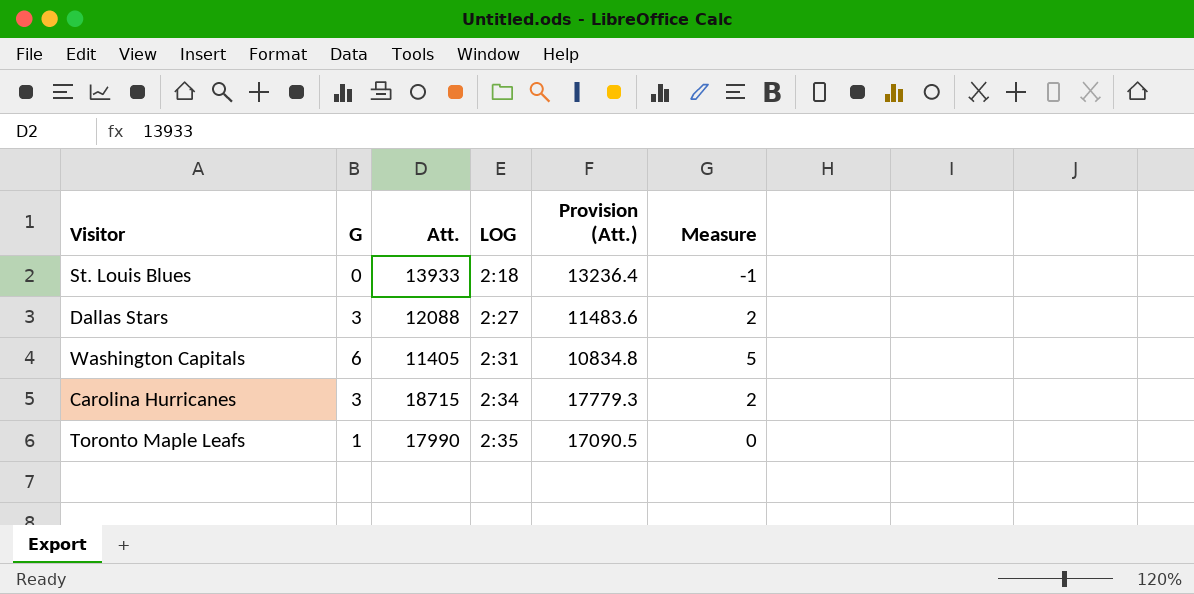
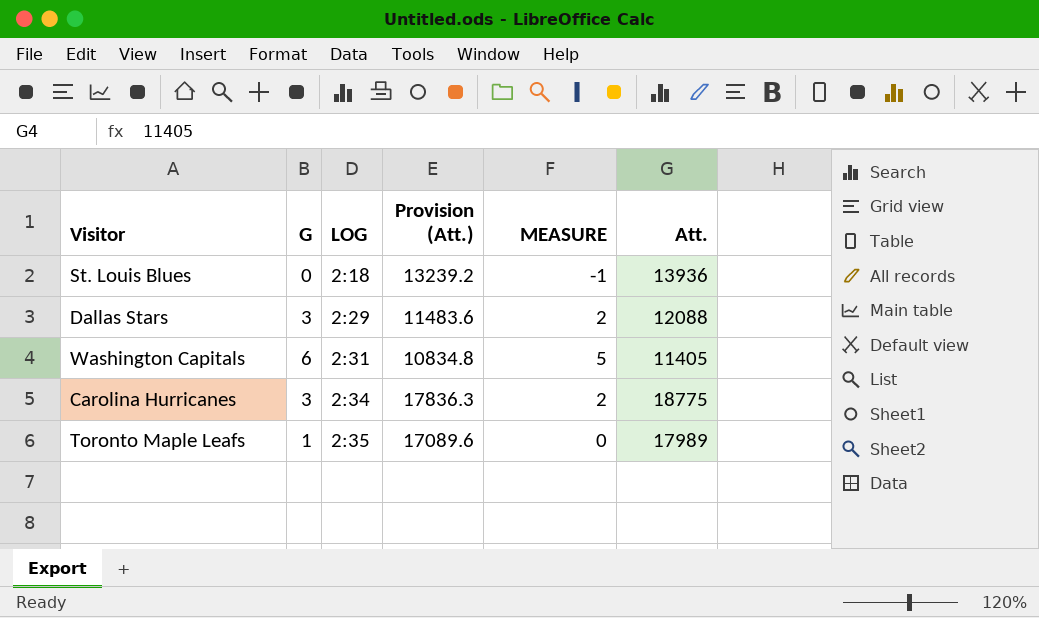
column name: Measure -> MEASURE
column Att. | position: 3 -> 6
St. Louis Blues | Provision (Att.): 13236.4 -> 13239.2
St. Louis Blues | Att.: 13933 -> 13936
Dallas Stars | LOG: 2:27 -> 2:29
Carolina Hurricanes | Provision (Att.): 17779.3 -> 17836.3
Carolina Hurricanes | Att.: 18715 -> 18775
Toronto Maple Leafs | Provision (Att.): 17090.5 -> 17089.6
Toronto Maple Leafs | Att.: 17990 -> 17989

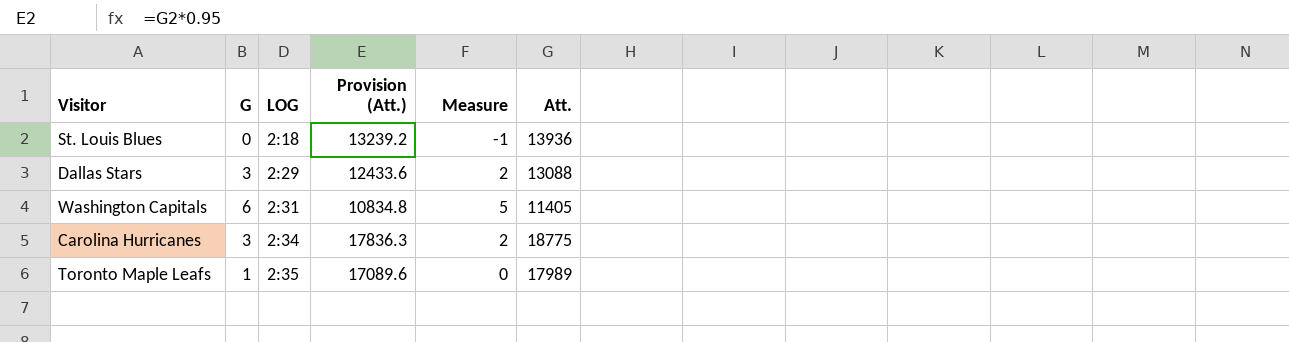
column name: MEASURE -> Measure
Dallas Stars | Provision (Att.): 11483.6 -> 12433.6
Dallas Stars | Att.: 12088 -> 13088

